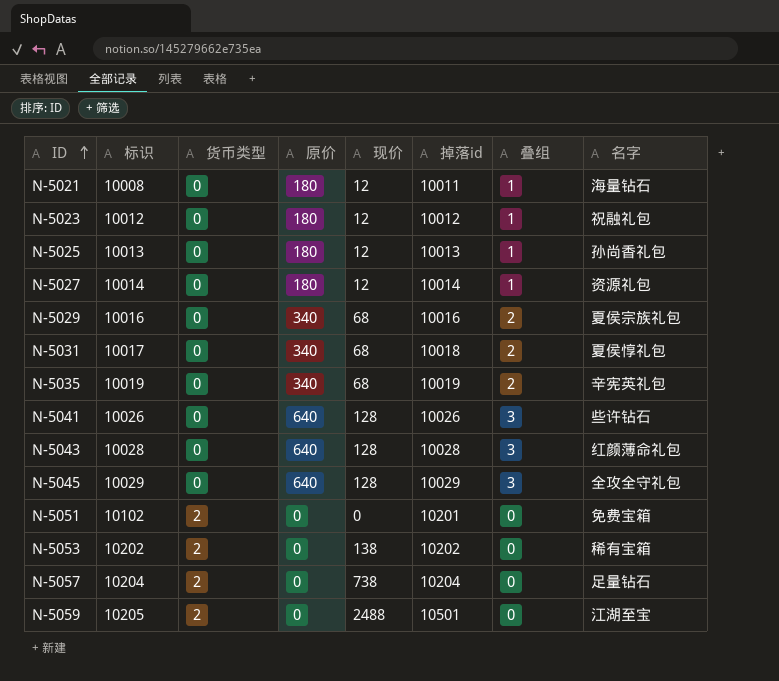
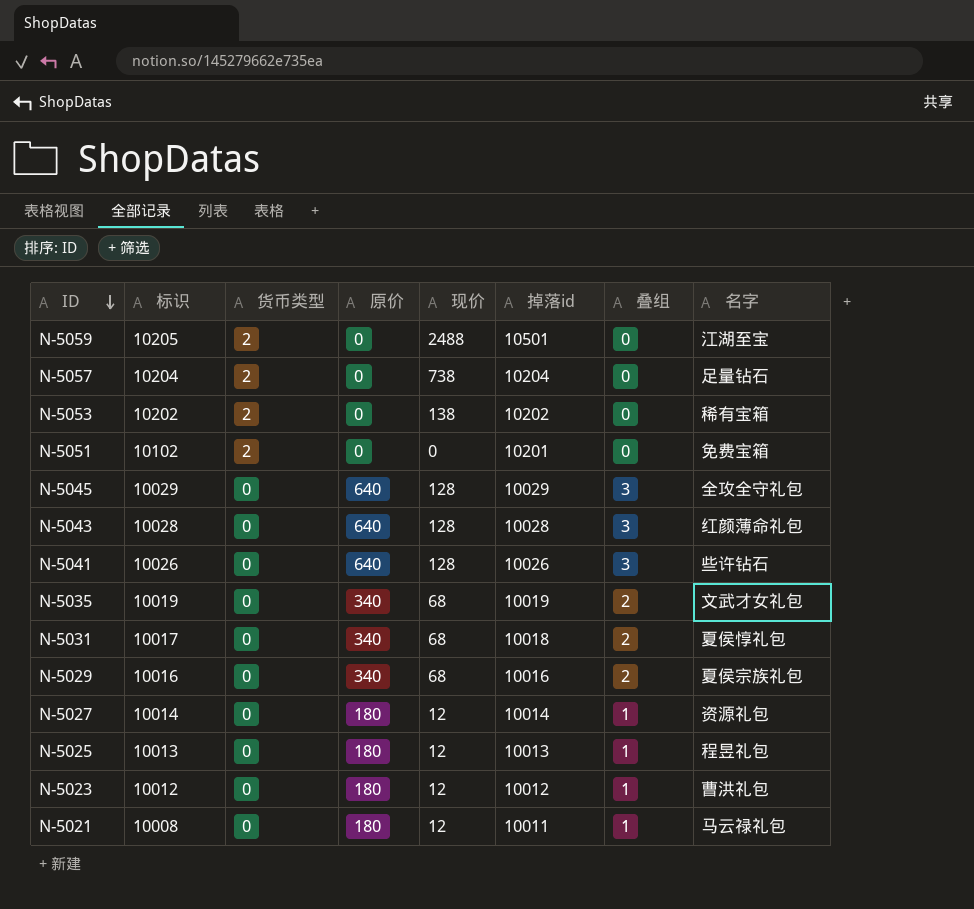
row order: ID ascending -> ID descending
N-5035 | 名字: 辛宪英礼包 -> 文武才女礼包
N-5025 | 名字: 孙尚香礼包 -> 程昱礼包
N-5023 | 名字: 祝融礼包 -> 曹洪礼包
N-5021 | 名字: 海量钻石 -> 马云禄礼包

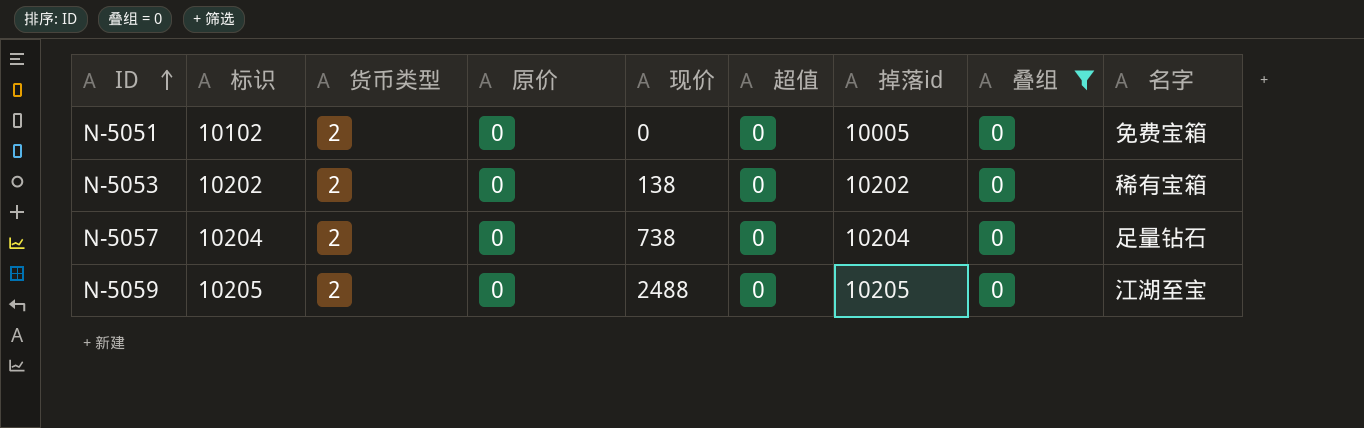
filter: none -> 叠组 = 0
row order: ID descending -> ID ascending
column 超值 | position: none -> 6
N-5051 | 掉落id: 10201 -> 10005
N-5059 | 掉落id: 10501 -> 10205

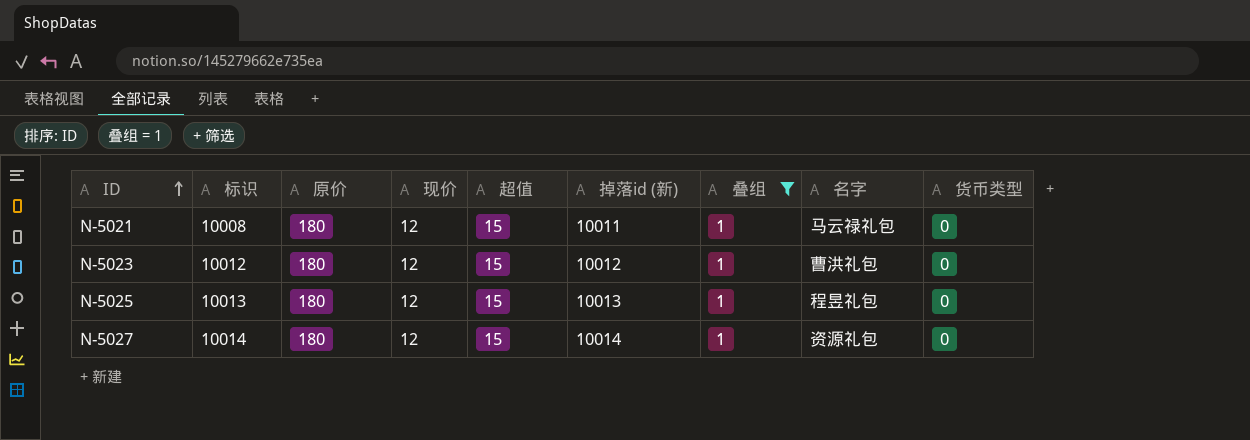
filter: 叠组 = 0 -> 叠组 = 1
column name: 掉落id -> 掉落id (新)
column 货币类型 | position: 3 -> 9

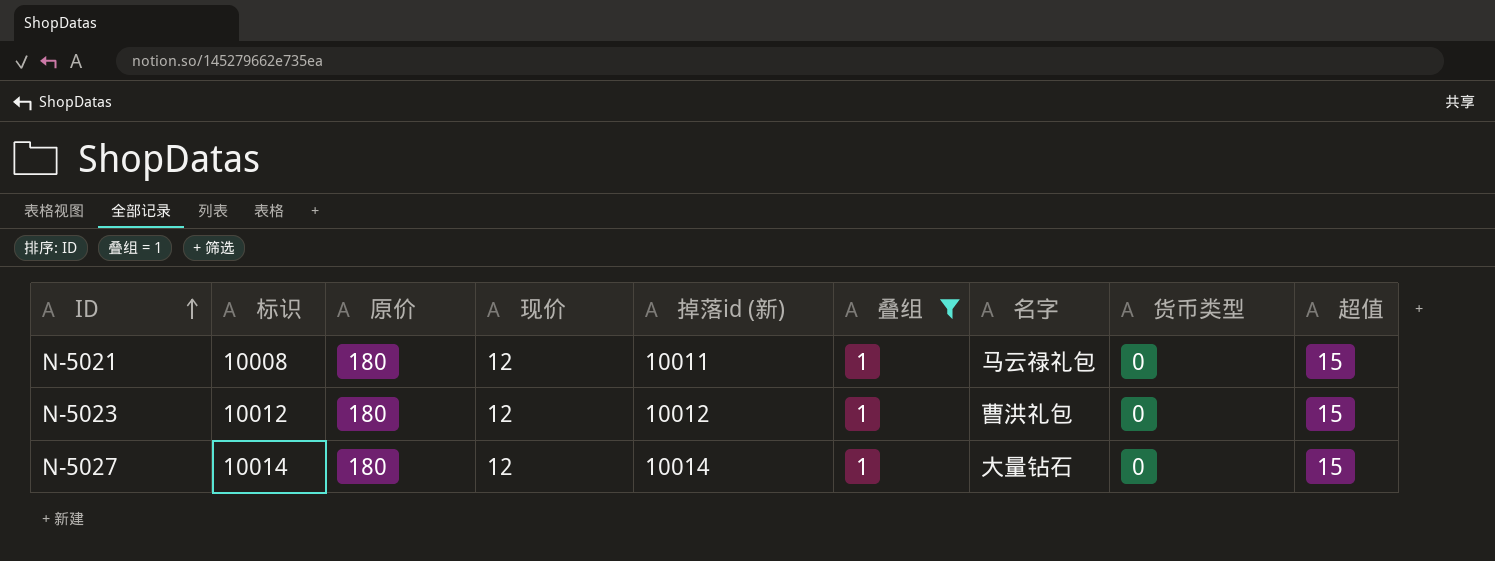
column 超值 | position: 5 -> 9
row N-5025: 10013 | 180 | 12 | 15 | 10013 | 1 | 程昱礼包 | 0 -> none
N-5027 | 名字: 资源礼包 -> 大量钻石

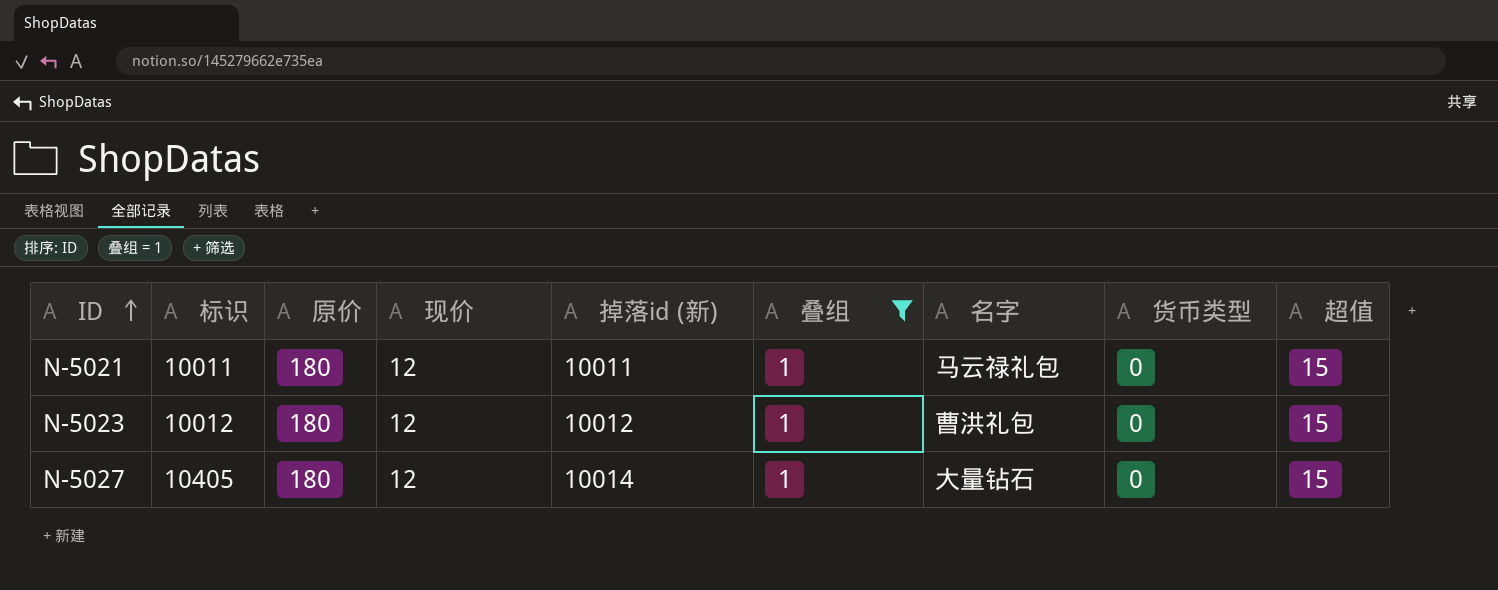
N-5021 | 标识: 10008 -> 10011
N-5027 | 标识: 10014 -> 10405

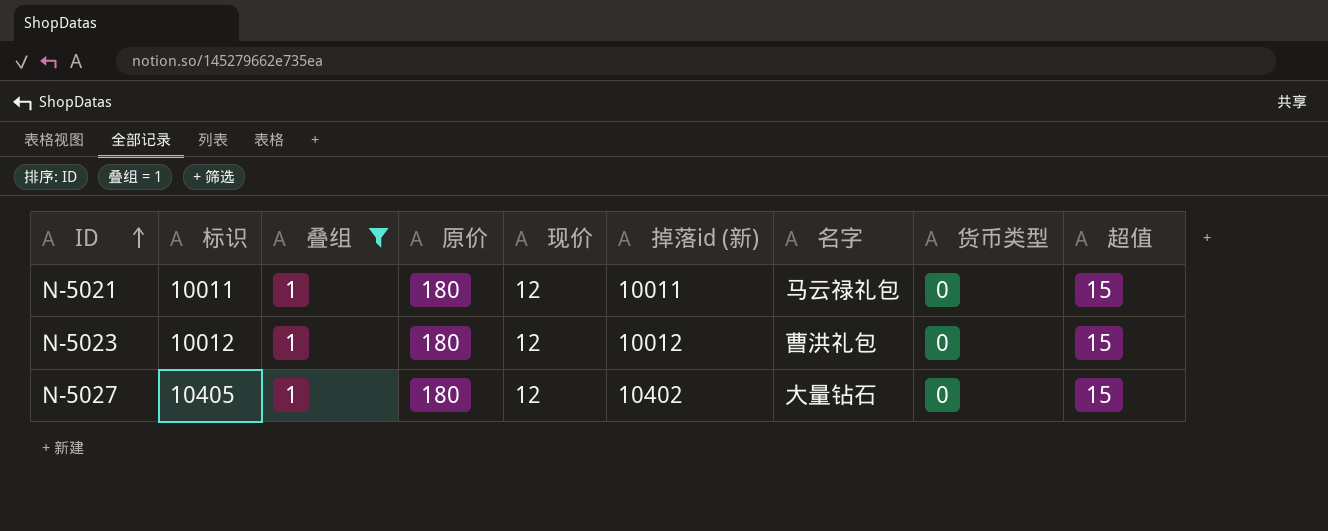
column 叠组 | position: 6 -> 3
N-5027 | 掉落id (新): 10014 -> 10402

